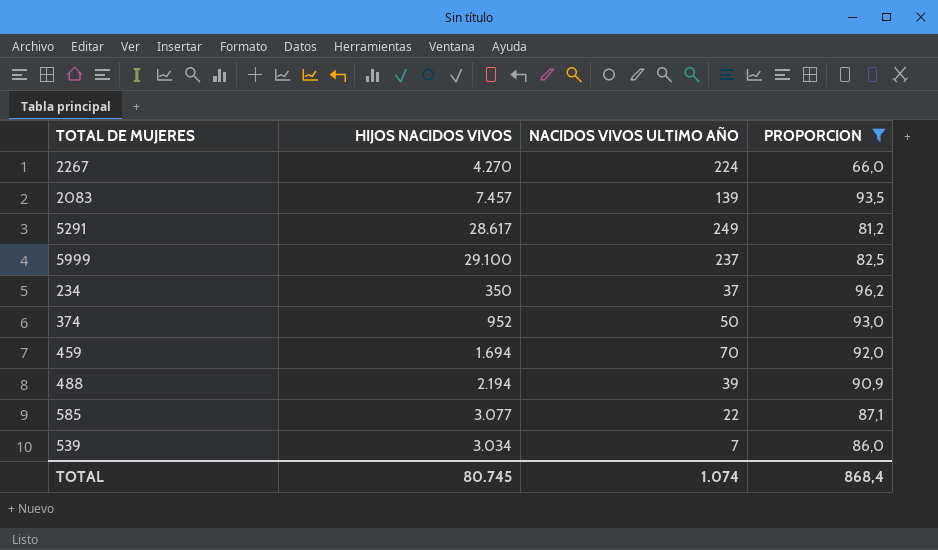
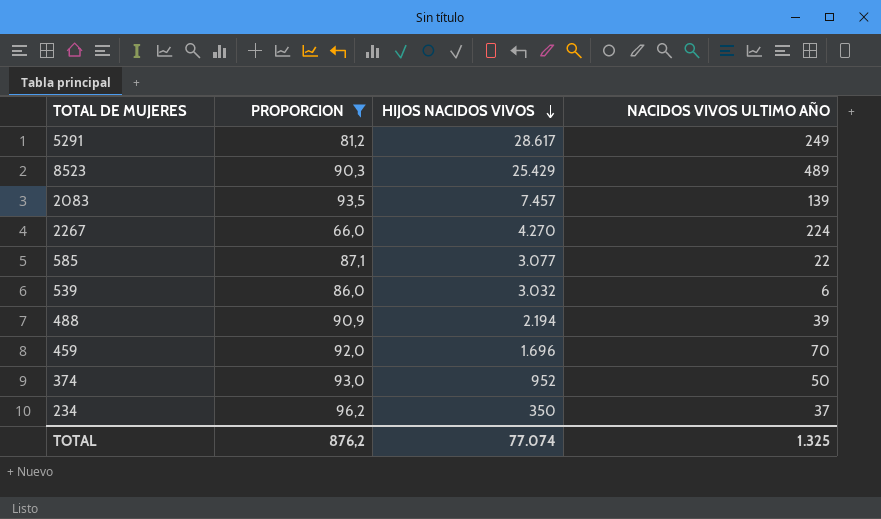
row order: none -> HIJOS NACIDOS VIVOS descending
column PROPORCION | position: 4 -> 2
row 5999: 29.100 | 237 | 82,5 -> none
row 8523: none -> 90,3 | 25.429 | 489
539 | HIJOS NACIDOS VIVOS: 3.034 -> 3.032
539 | NACIDOS VIVOS ULTIMO AÑO: 7 -> 6
459 | HIJOS NACIDOS VIVOS: 1.694 -> 1.696
TOTAL | PROPORCION: 868,4 -> 876,2
TOTAL | HIJOS NACIDOS VIVOS: 80.745 -> 77.074
TOTAL | NACIDOS VIVOS ULTIMO AÑO: 1.074 -> 1.325

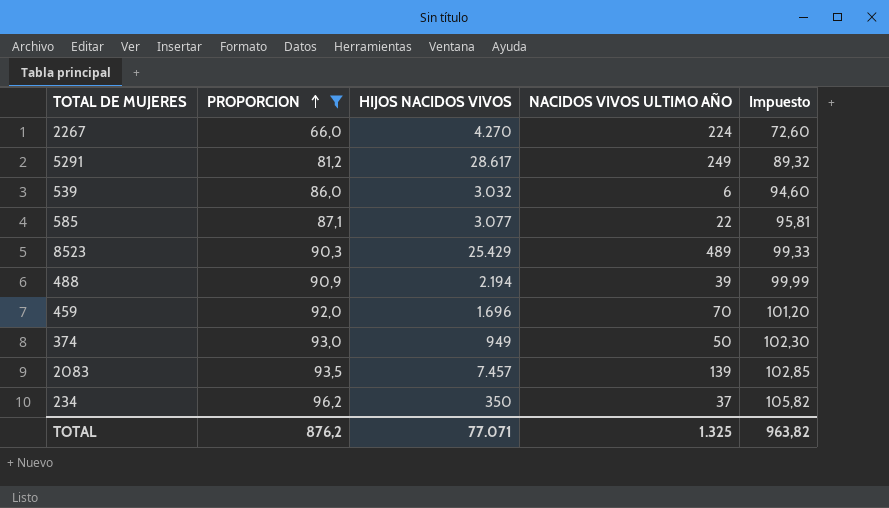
row order: HIJOS NACIDOS VIVOS descending -> PROPORCION ascending
column Impuesto | formula: none -> [PROPORCION] * 1,1
374 | HIJOS NACIDOS VIVOS: 952 -> 949
TOTAL | HIJOS NACIDOS VIVOS: 77.074 -> 77.071

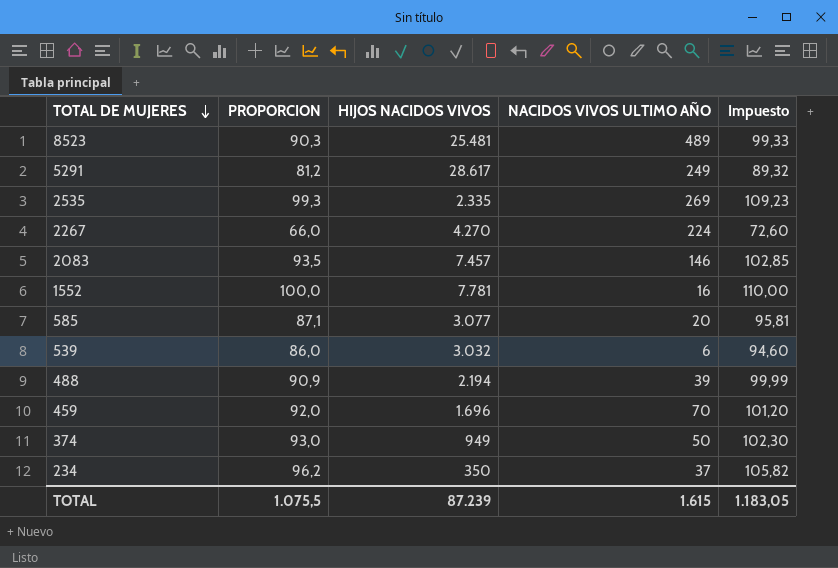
filter: PROPORCION <= 96,2 -> none
row order: PROPORCION ascending -> TOTAL DE MUJERES descending
8523 | HIJOS NACIDOS VIVOS: 25.429 -> 25.481
2083 | NACIDOS VIVOS ULTIMO AÑO: 139 -> 146
585 | NACIDOS VIVOS ULTIMO AÑO: 22 -> 20
TOTAL | PROPORCION: 876,2 -> 1.075,5
TOTAL | HIJOS NACIDOS VIVOS: 77.071 -> 87.239
TOTAL | NACIDOS VIVOS ULTIMO AÑO: 1.325 -> 1.615
TOTAL | Impuesto: 963,82 -> 1.183,05

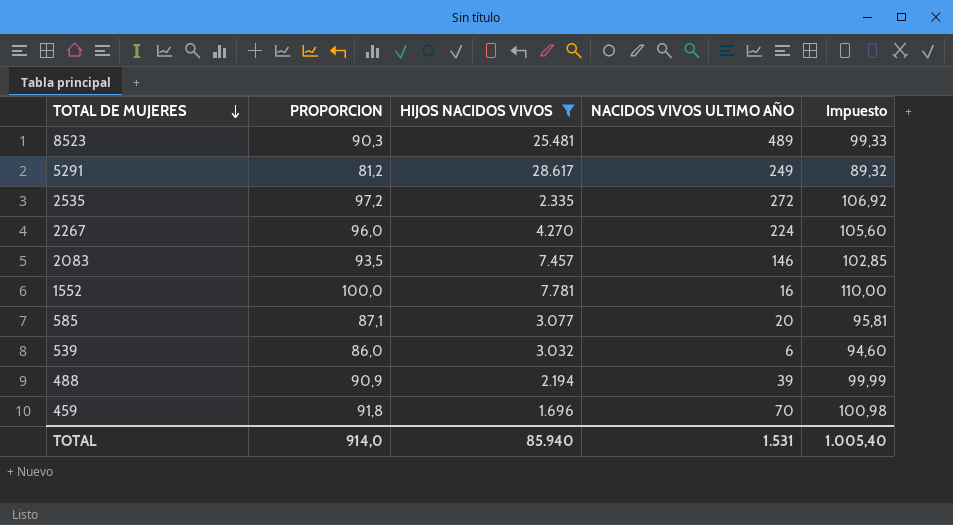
filter: none -> HIJOS NACIDOS VIVOS >= 1.696
2535 | PROPORCION: 99,3 -> 97,2
2535 | NACIDOS VIVOS ULTIMO AÑO: 269 -> 272
2535 | Impuesto: 109,23 -> 106,92
2267 | PROPORCION: 66,0 -> 96,0
2267 | Impuesto: 72,60 -> 105,60
459 | PROPORCION: 92,0 -> 91,8
459 | Impuesto: 101,20 -> 100,98
TOTAL | PROPORCION: 1.075,5 -> 914,0
TOTAL | HIJOS NACIDOS VIVOS: 87.239 -> 85.940
TOTAL | NACIDOS VIVOS ULTIMO AÑO: 1.615 -> 1.531
TOTAL | Impuesto: 1.183,05 -> 1.005,40

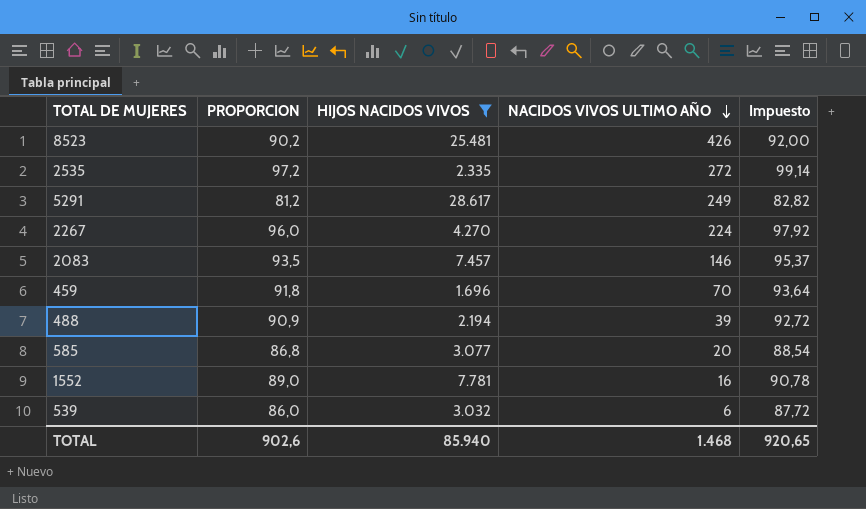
row order: TOTAL DE MUJERES descending -> NACIDOS VIVOS ULTIMO AÑO descending
column Impuesto | formula: [PROPORCION] * 1,1 -> [PROPORCION] * 1,02
8523 | PROPORCION: 90,3 -> 90,2
8523 | NACIDOS VIVOS ULTIMO AÑO: 489 -> 426
585 | PROPORCION: 87,1 -> 86,8
1552 | PROPORCION: 100,0 -> 89,0
TOTAL | PROPORCION: 914,0 -> 902,6
TOTAL | NACIDOS VIVOS ULTIMO AÑO: 1.531 -> 1.468
TOTAL | Impuesto: 1.005,40 -> 920,65

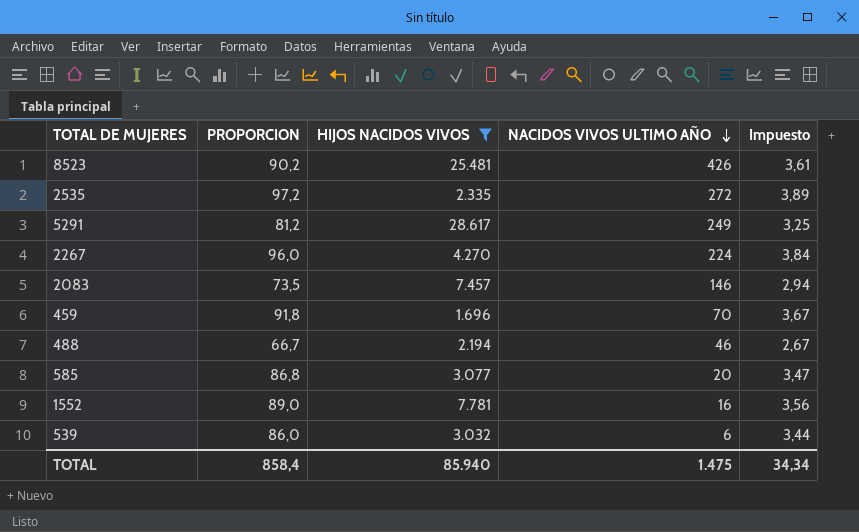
column Impuesto | formula: [PROPORCION] * 1,02 -> [PROPORCION] * 0,04
2083 | PROPORCION: 93,5 -> 73,5
488 | PROPORCION: 90,9 -> 66,7
488 | NACIDOS VIVOS ULTIMO AÑO: 39 -> 46
TOTAL | PROPORCION: 902,6 -> 858,4
TOTAL | NACIDOS VIVOS ULTIMO AÑO: 1.468 -> 1.475
TOTAL | Impuesto: 920,65 -> 34,34

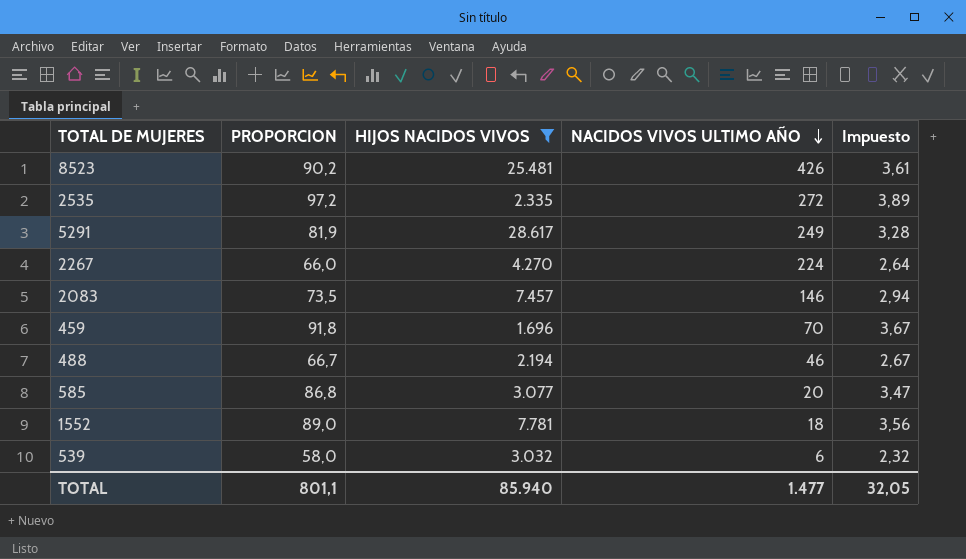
5291 | PROPORCION: 81,2 -> 81,9
5291 | Impuesto: 3,25 -> 3,28
2267 | PROPORCION: 96,0 -> 66,0
2267 | Impuesto: 3,84 -> 2,64
1552 | NACIDOS VIVOS ULTIMO AÑO: 16 -> 18
539 | PROPORCION: 86,0 -> 58,0
539 | Impuesto: 3,44 -> 2,32
TOTAL | PROPORCION: 858,4 -> 801,1
TOTAL | NACIDOS VIVOS ULTIMO AÑO: 1.475 -> 1.477
TOTAL | Impuesto: 34,34 -> 32,05

